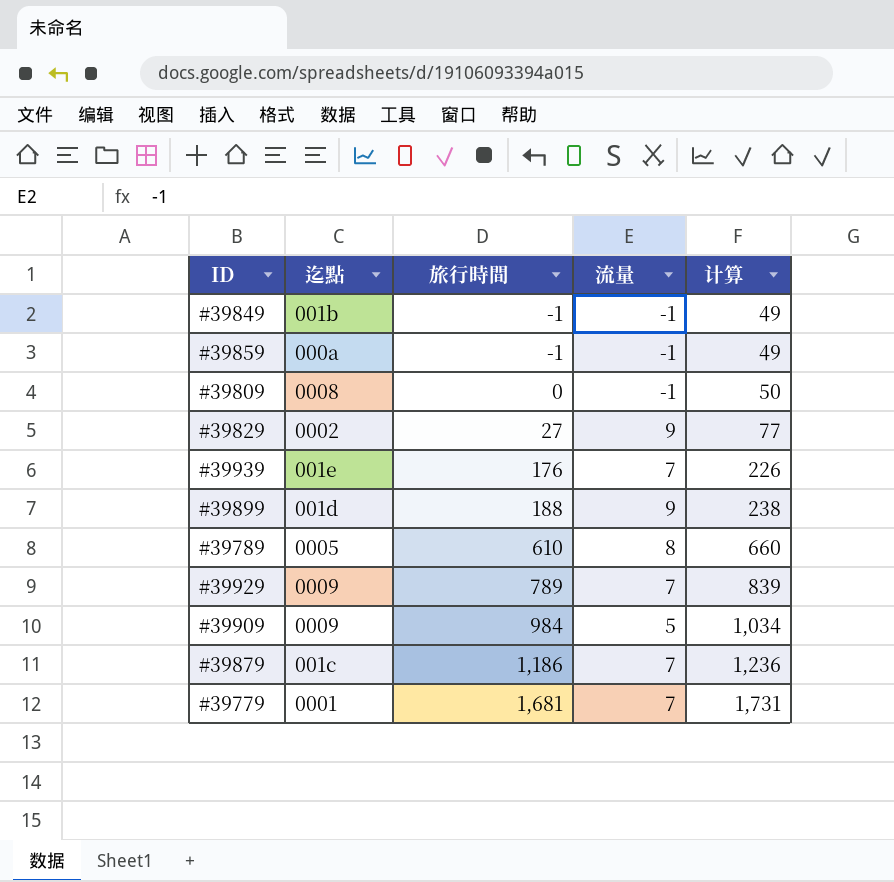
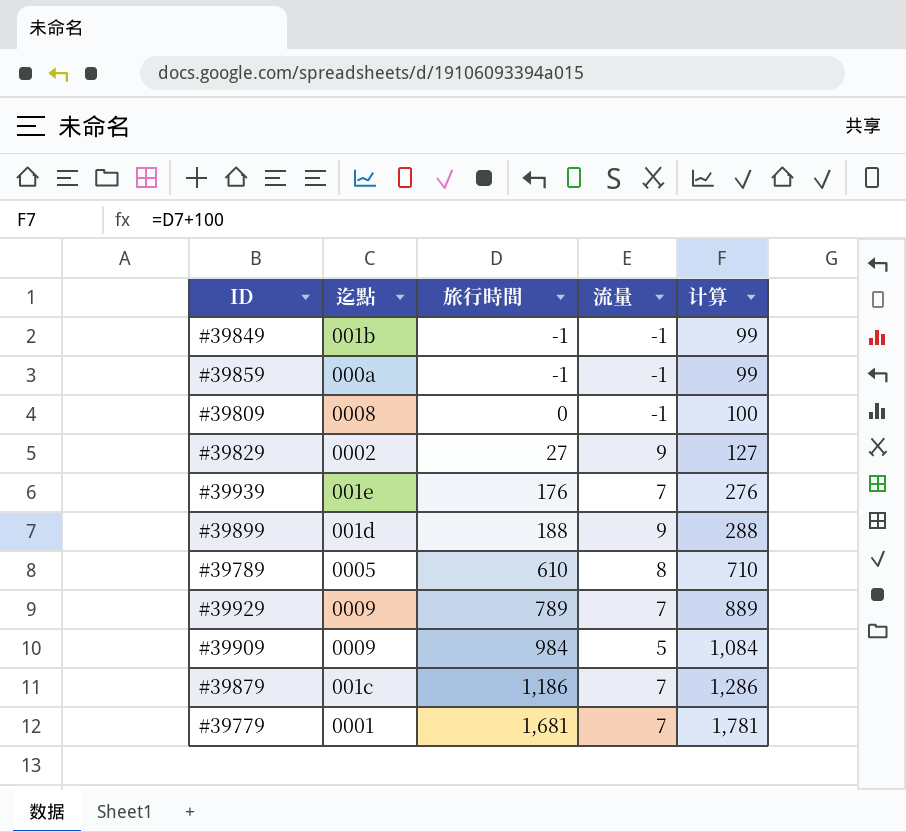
column 计算 | formula: [旅行時間] + 50 -> [旅行時間] + 100

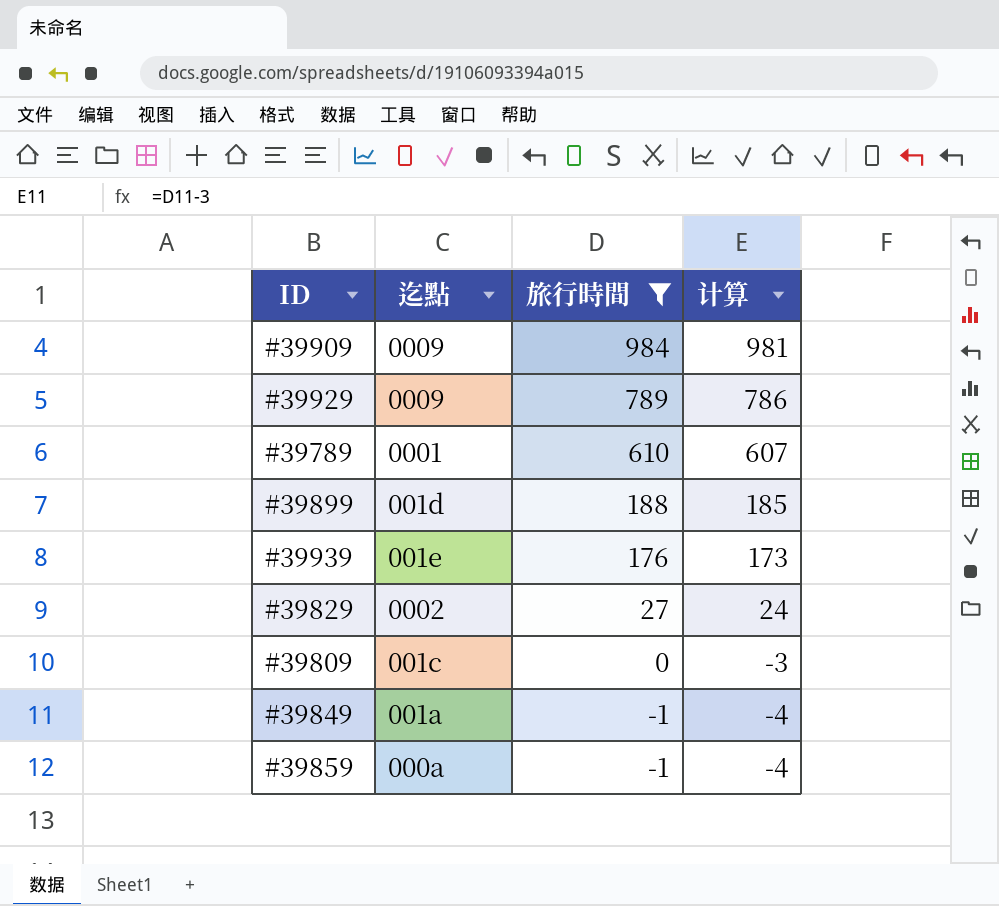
filter: none -> 旅行時間 <= 984
row order: 旅行時間 ascending -> 旅行時間 descending
column 流量 | position: 4 -> none
column 计算 | formula: [旅行時間] + 100 -> [旅行時間] - 3
#39789 | 迄點: 0005 -> 0001
#39809 | 迄點: 0008 -> 001c
#39849 | 迄點: 001b -> 001a

